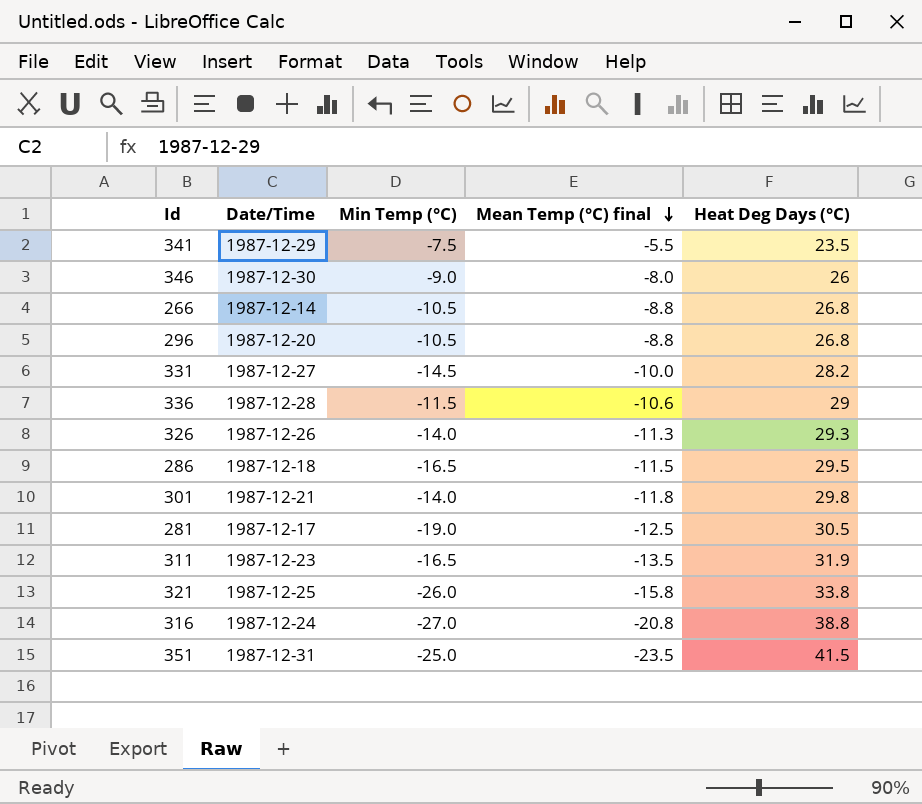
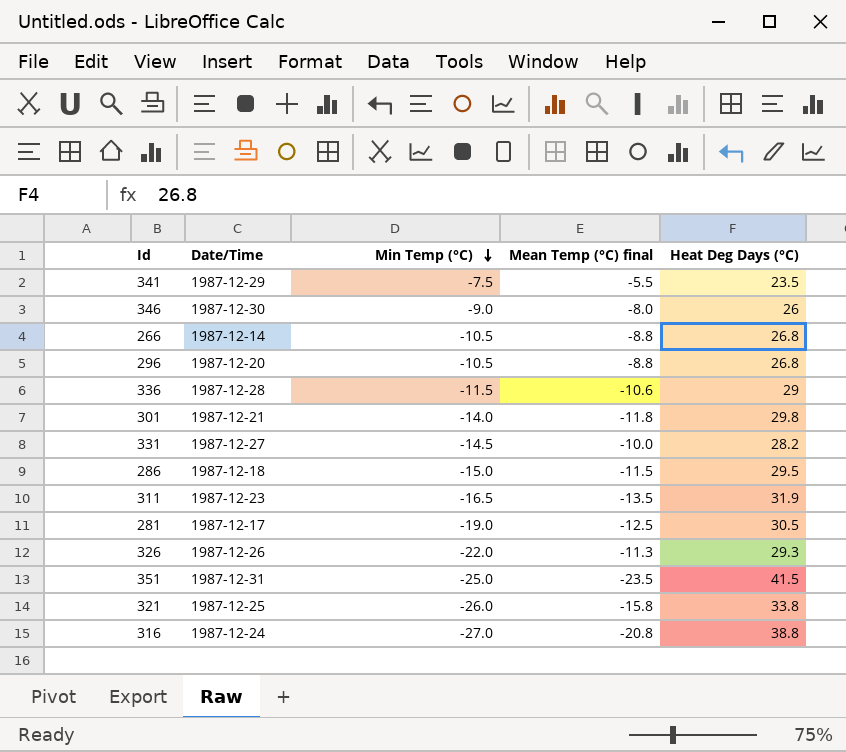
row order: Mean Temp (°C) final descending -> Min Temp (°C) descending
286 | Min Temp (°C): -16.5 -> -15.0
326 | Min Temp (°C): -14.0 -> -22.0

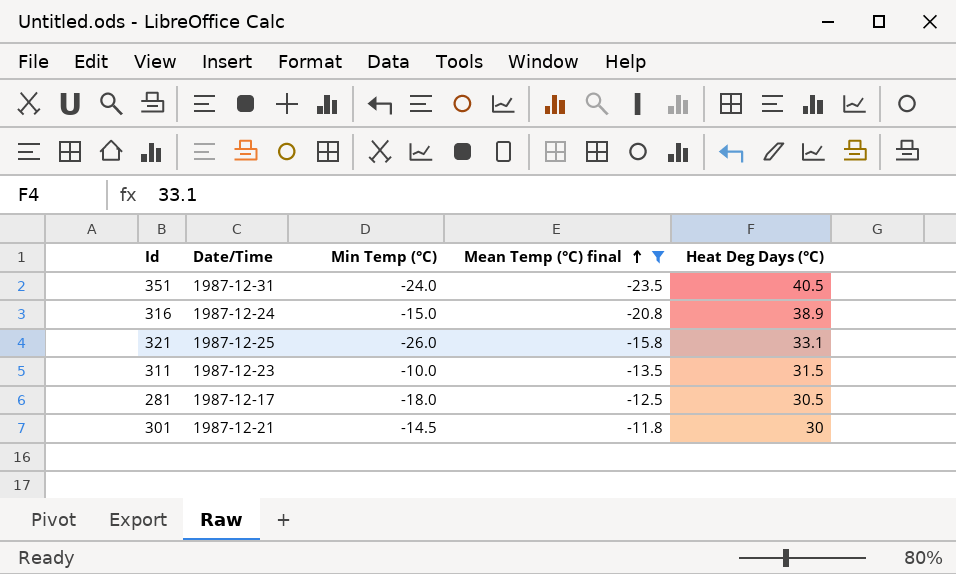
filter: none -> Mean Temp (°C) final <= -11.8
row order: Min Temp (°C) descending -> Mean Temp (°C) final ascending
351 | Min Temp (°C): -25.0 -> -24.0
351 | Heat Deg Days (°C): 41.5 -> 40.5
316 | Min Temp (°C): -27.0 -> -15.0
316 | Heat Deg Days (°C): 38.8 -> 38.9
321 | Heat Deg Days (°C): 33.8 -> 33.1
311 | Min Temp (°C): -16.5 -> -10.0
311 | Heat Deg Days (°C): 31.9 -> 31.5
281 | Min Temp (°C): -19.0 -> -18.0
301 | Min Temp (°C): -14.0 -> -14.5
301 | Heat Deg Days (°C): 29.8 -> 30

